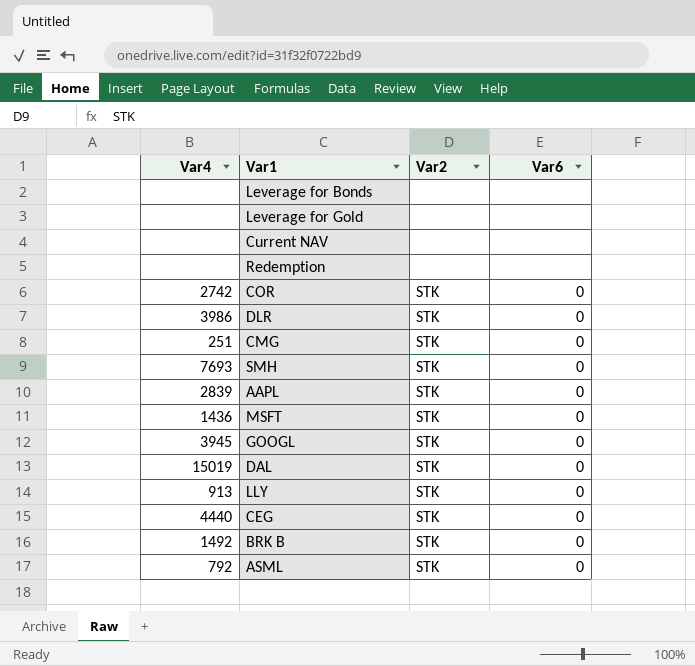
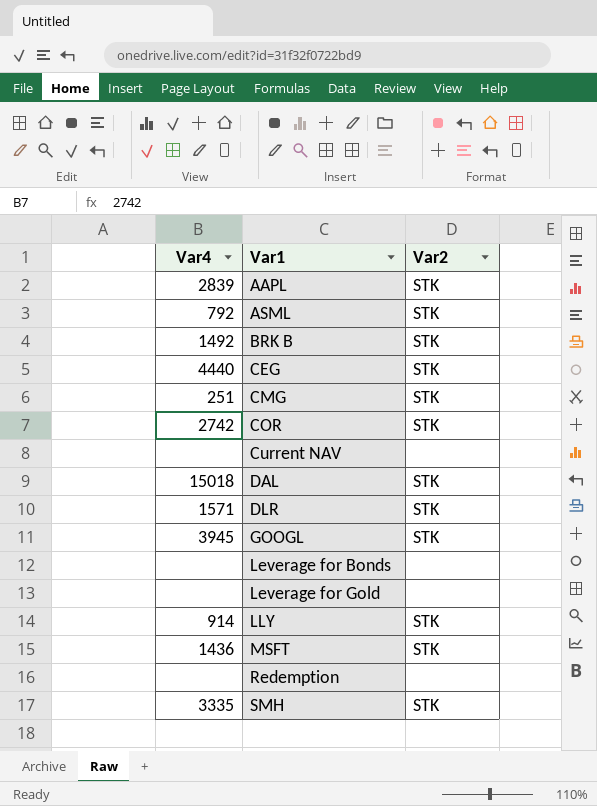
row order: none -> Var1 ascending
column Var6 | position: 4 -> none
DAL | Var4: 15019 -> 15018
DLR | Var4: 3986 -> 1571
LLY | Var4: 913 -> 914
SMH | Var4: 7693 -> 3335

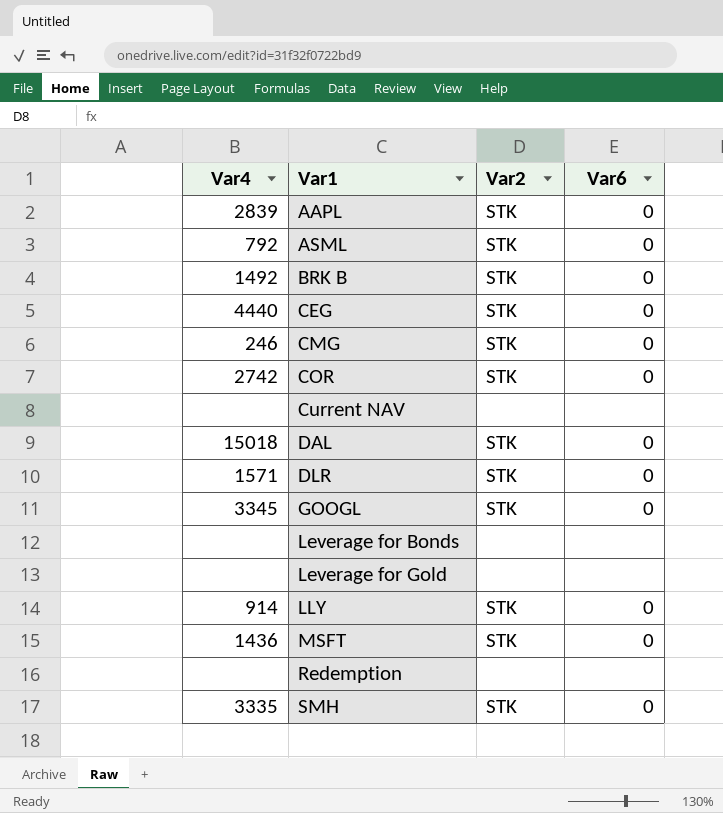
column Var6 | position: none -> 4
CMG | Var4: 251 -> 246
GOOGL | Var4: 3945 -> 3345

